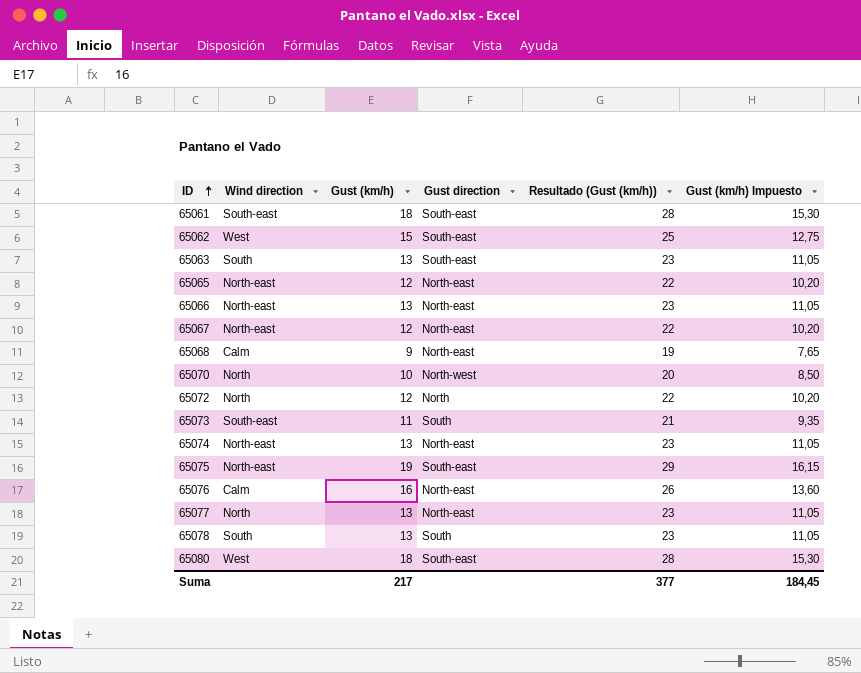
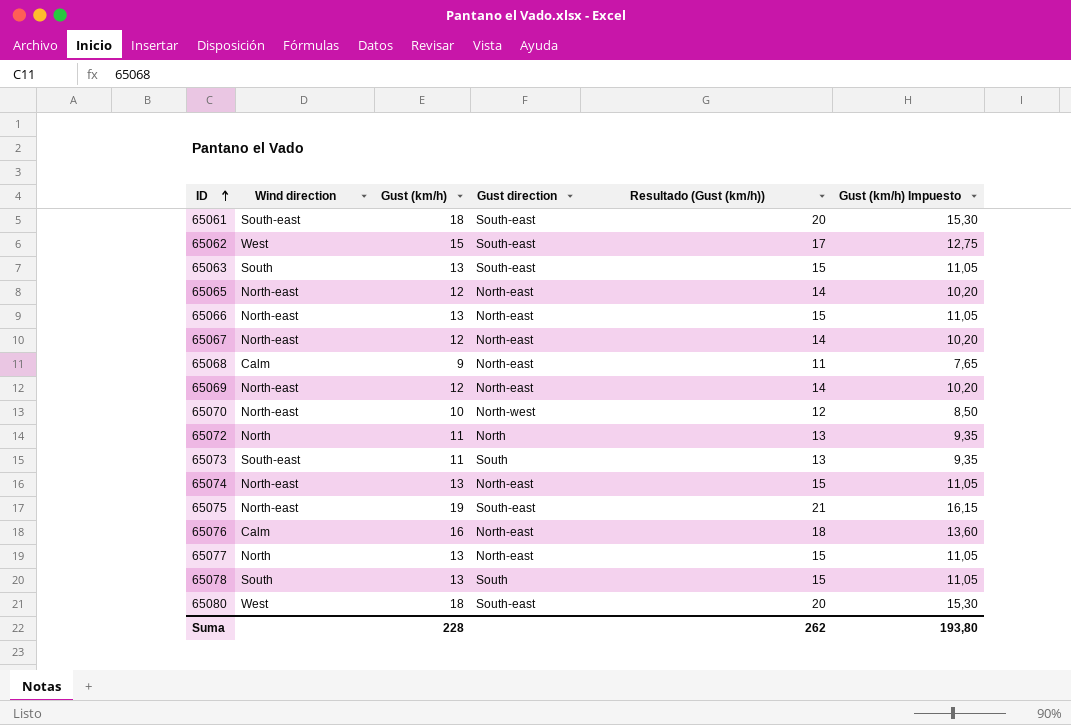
column Resultado (Gust (km/h)) | formula: [Gust (km/h)] + 10 -> [Gust (km/h)] + 2
row 65069: none -> North-east | 12 | North-east | 14 | 10,20
65070 | Wind direction: North -> North-east
65072 | Gust (km/h): 12 -> 11
65072 | Gust (km/h) Impuesto: 10,20 -> 9,35
Suma | Gust (km/h): 217 -> 228
Suma | Resultado (Gust (km/h)): 377 -> 262
Suma | Gust (km/h) Impuesto: 184,45 -> 193,80

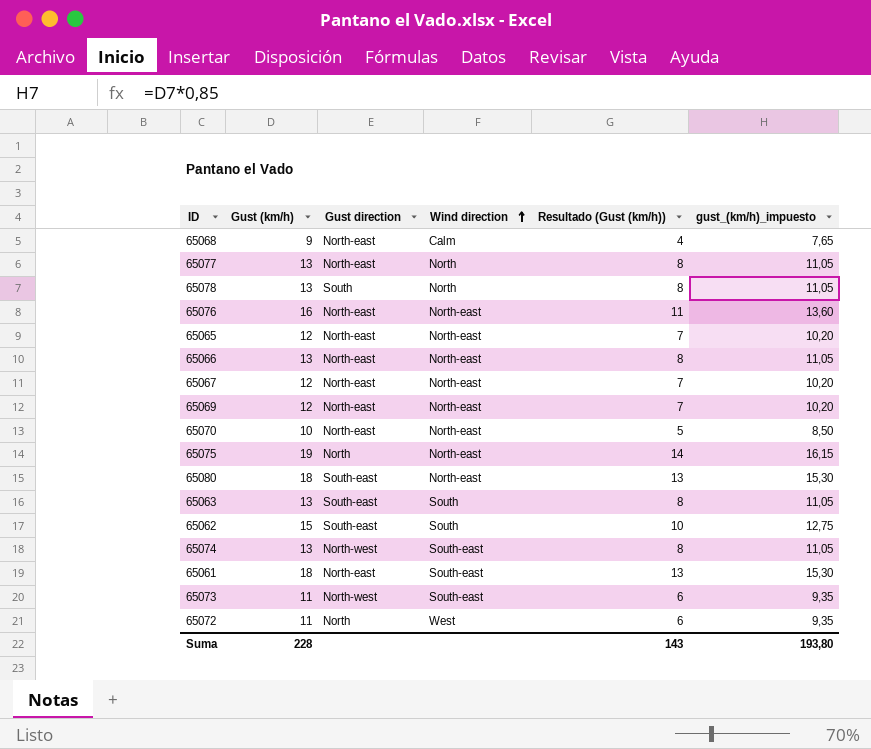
row order: ID ascending -> Wind direction ascending
column Wind direction | position: 2 -> 4
column Resultado (Gust (km/h)) | formula: [Gust (km/h)] + 2 -> [Gust (km/h)] - 5
column name: Gust (km/h) Impuesto -> gust_(km/h)_impuesto
65078 | Wind direction: South -> North
65076 | Wind direction: Calm -> North-east
65070 | Gust direction: North-west -> North-east
65075 | Gust direction: South-east -> North
65080 | Wind direction: West -> North-east
65062 | Wind direction: West -> South
65074 | Gust direction: North-east -> North-west
65074 | Wind direction: North-east -> South-east
65061 | Gust direction: South-east -> North-east
65073 | Gust direction: South -> North-west
65072 | Wind direction: North -> West
Suma | Resultado (Gust (km/h)): 262 -> 143

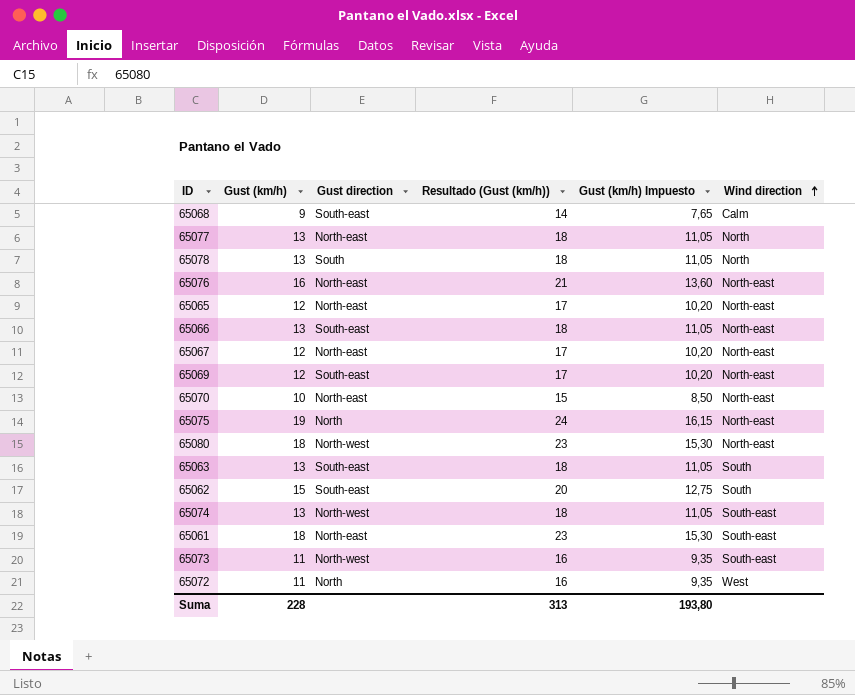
column Resultado (Gust (km/h)) | formula: [Gust (km/h)] - 5 -> [Gust (km/h)] + 5
column name: gust_(km/h)_impuesto -> Gust (km/h) Impuesto
column Wind direction | position: 4 -> 6
65068 | Gust direction: North-east -> South-east
65066 | Gust direction: North-east -> South-east
65069 | Gust direction: North-east -> South-east
65080 | Gust direction: South-east -> North-west
Suma | Resultado (Gust (km/h)): 143 -> 313

